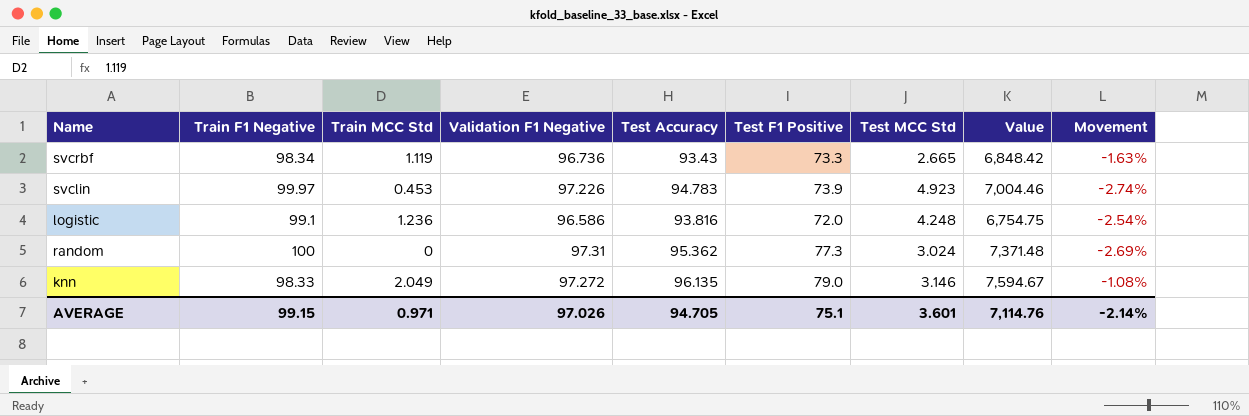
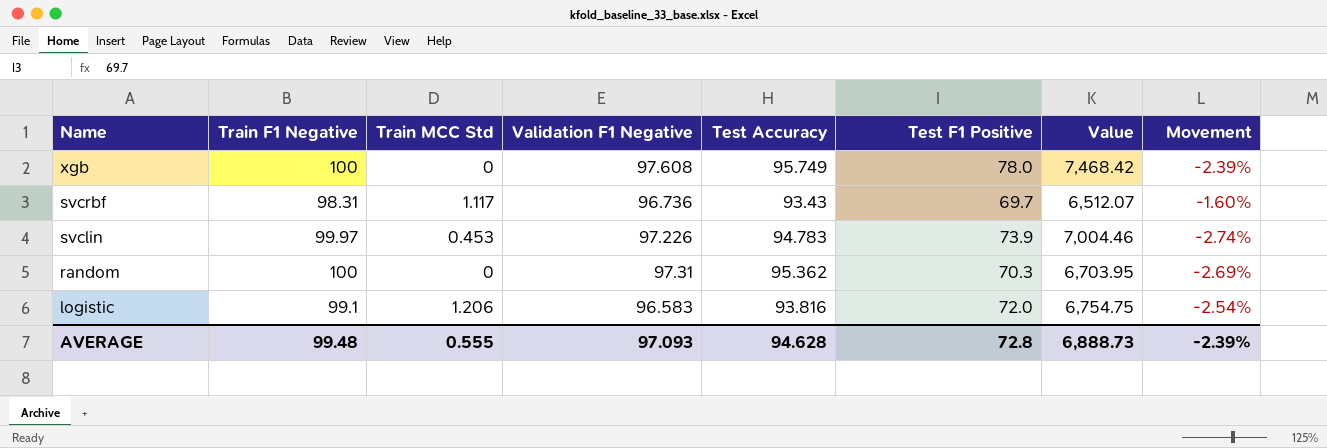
row order: none -> Name descending
column Test MCC Std | position: 7 -> none
row knn: 98.33 | 2.049 | 97.272 | 96.135 | 79.0 | 3.146 | 7,594.67 | -1.08% -> none
row xgb: none -> 100 | 0 | 97.608 | 95.749 | 78.0 | 7,468.42 | -2.39%
svcrbf | Train F1 Negative: 98.34 -> 98.31
svcrbf | Train MCC Std: 1.119 -> 1.117
svcrbf | Test F1 Positive: 73.3 -> 69.7
svcrbf | Value: 6,848.42 -> 6,512.07
svcrbf | Movement: -1.63% -> -1.60%
random | Test F1 Positive: 77.3 -> 70.3
random | Value: 7,371.48 -> 6,703.95
logistic | Train MCC Std: 1.236 -> 1.206
logistic | Validation F1 Negative: 96.586 -> 96.583
AVERAGE | Train F1 Negative: 99.15 -> 99.48
AVERAGE | Train MCC Std: 0.971 -> 0.555
AVERAGE | Validation F1 Negative: 97.026 -> 97.093
AVERAGE | Test Accuracy: 94.705 -> 94.628
AVERAGE | Test F1 Positive: 75.1 -> 72.8
AVERAGE | Value: 7,114.76 -> 6,888.73
AVERAGE | Movement: -2.14% -> -2.39%

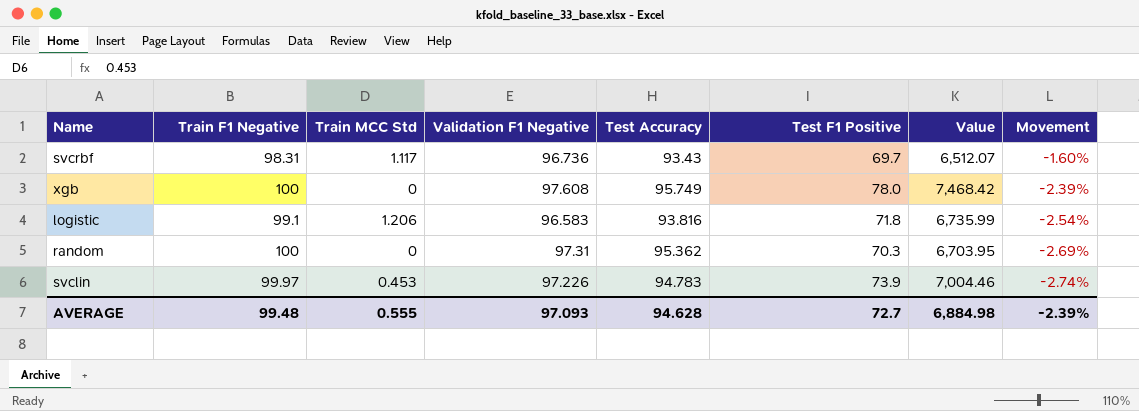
row order: Name descending -> Movement descending
logistic | Test F1 Positive: 72.0 -> 71.8
logistic | Value: 6,754.75 -> 6,735.99
AVERAGE | Test F1 Positive: 72.8 -> 72.7
AVERAGE | Value: 6,888.73 -> 6,884.98

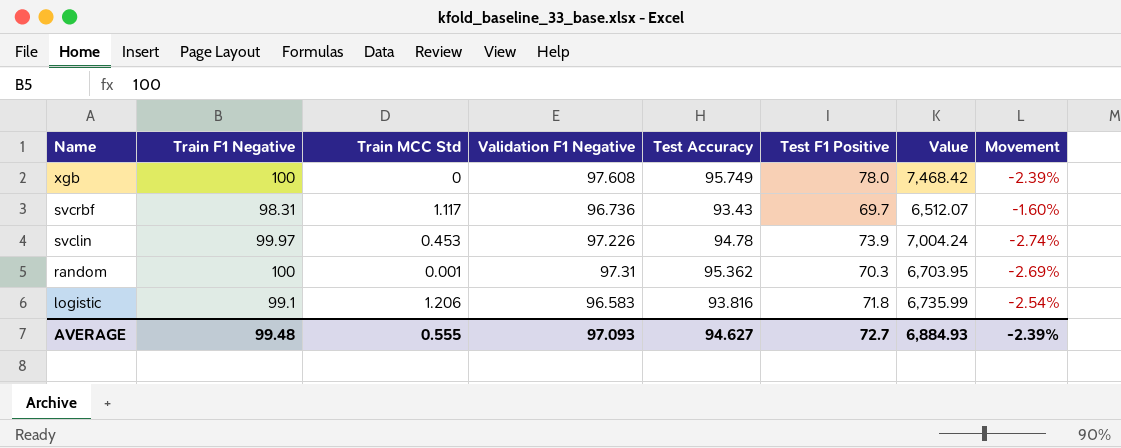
row order: Movement descending -> Name descending
svclin | Test Accuracy: 94.783 -> 94.78
svclin | Value: 7,004.46 -> 7,004.24
random | Train MCC Std: 0 -> 0.001
AVERAGE | Test Accuracy: 94.628 -> 94.627
AVERAGE | Value: 6,884.98 -> 6,884.93

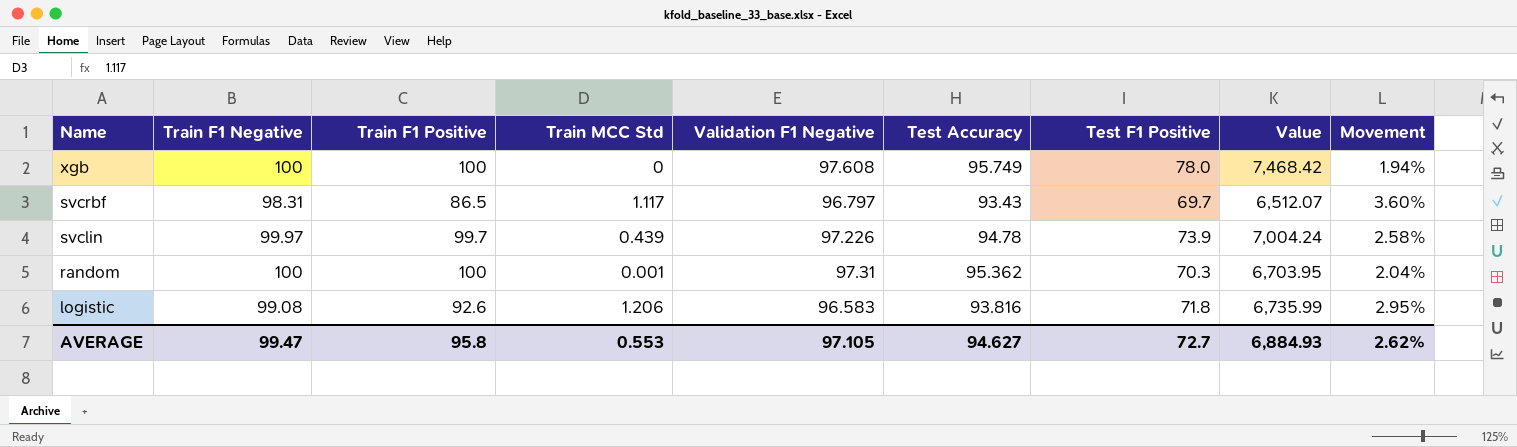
column Train F1 Positive | position: none -> 3
column Movement | formula: ([Validation F1 Negative] - [Train F1 Negative]) / [Train F1 Negative] -> ([Validation F1 Negative] - [Test Accuracy]) / [Test Accuracy]
svcrbf | Validation F1 Negative: 96.736 -> 96.797
svclin | Train MCC Std: 0.453 -> 0.439
logistic | Train F1 Negative: 99.1 -> 99.08
AVERAGE | Train F1 Negative: 99.48 -> 99.47
AVERAGE | Train MCC Std: 0.555 -> 0.553
AVERAGE | Validation F1 Negative: 97.093 -> 97.105
AVERAGE | Movement: -2.39% -> 2.62%

